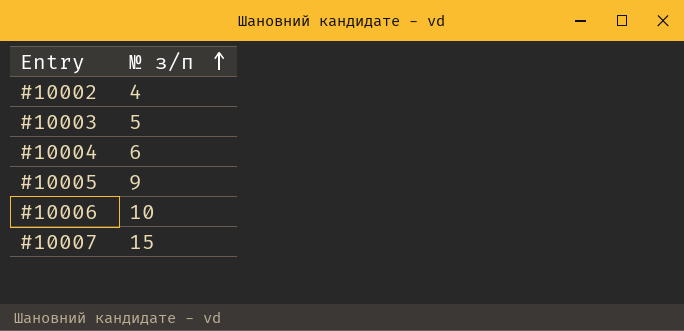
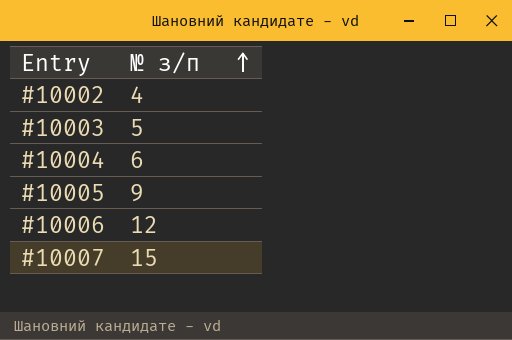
#10006 | № з/п: 10 -> 12

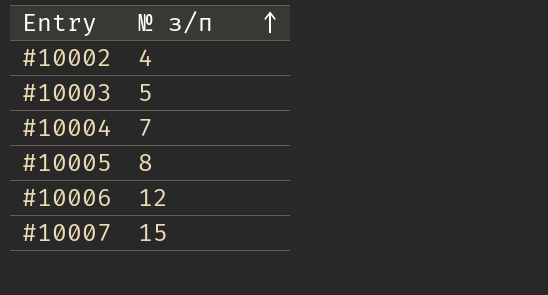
#10004 | № з/п: 6 -> 7
#10005 | № з/п: 9 -> 8

